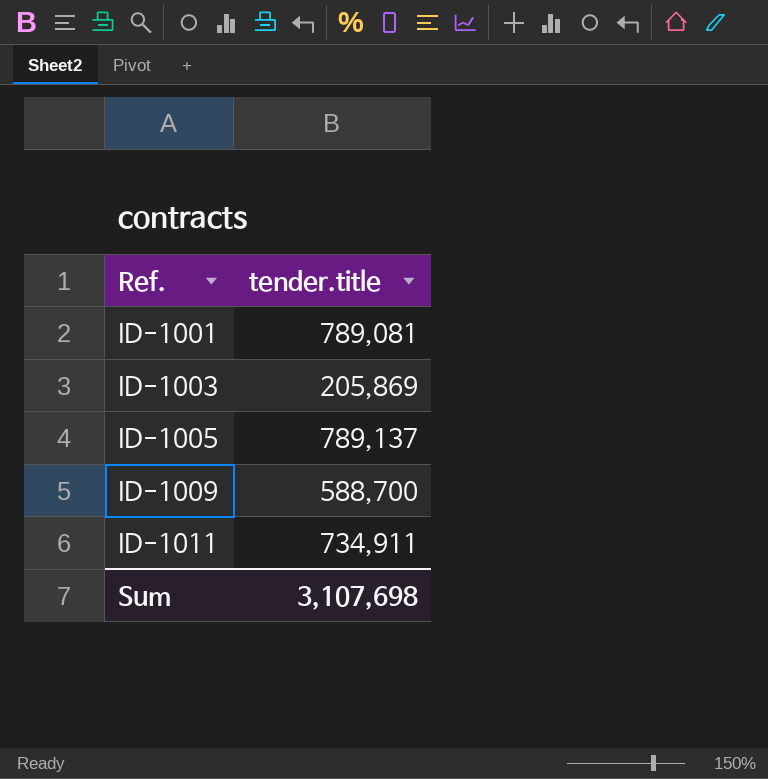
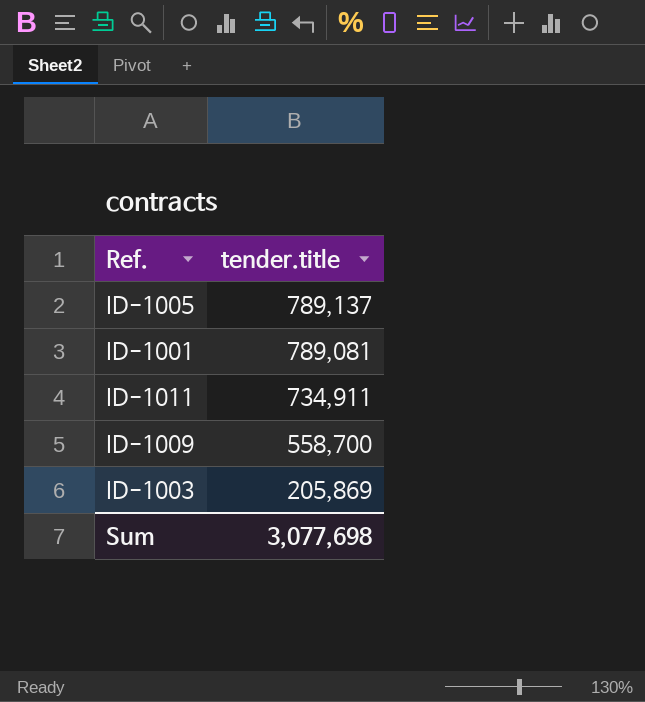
row order: Ref. ascending -> tender.title descending
ID-1009 | tender.title: 588,700 -> 558,700
Sum | tender.title: 3,107,698 -> 3,077,698

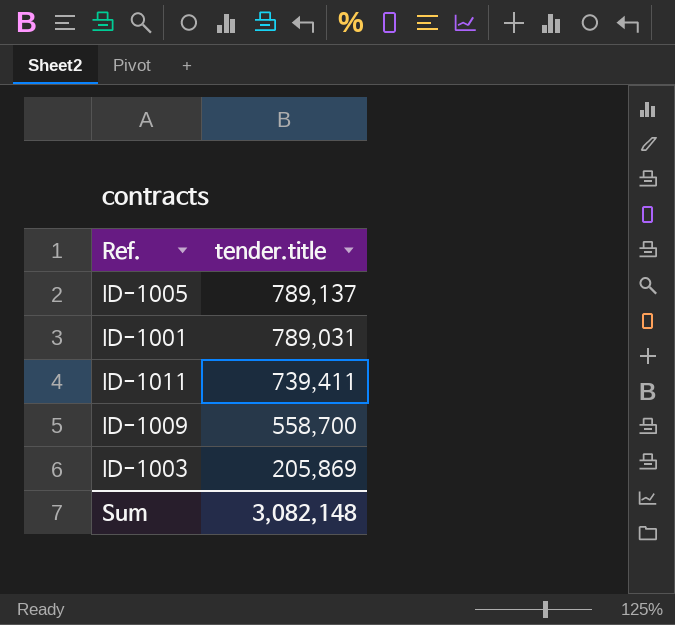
ID-1001 | tender.title: 789,081 -> 789,031
ID-1011 | tender.title: 734,911 -> 739,411
Sum | tender.title: 3,077,698 -> 3,082,148

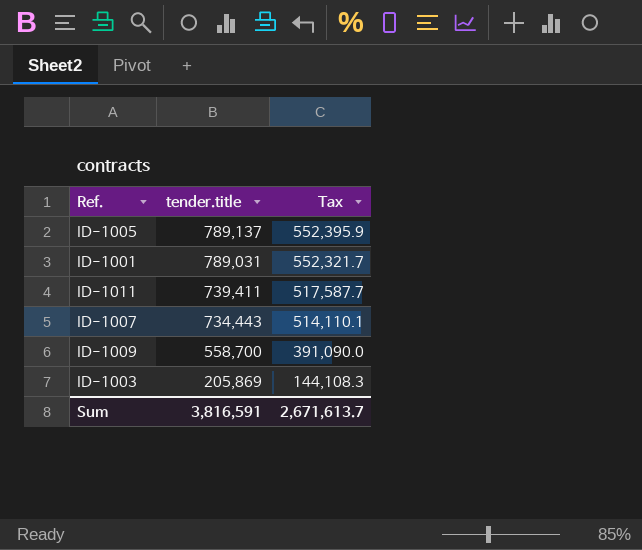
column Tax | formula: none -> [tender.title] * 0.7
row ID-1007: none -> 734,443 | 514,110.1
Sum | tender.title: 3,082,148 -> 3,816,591

